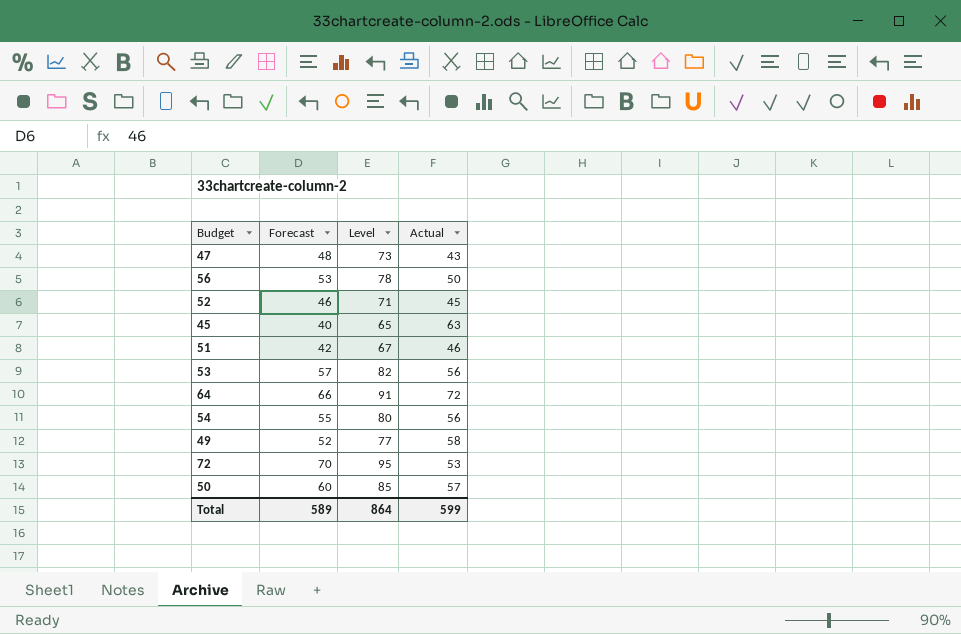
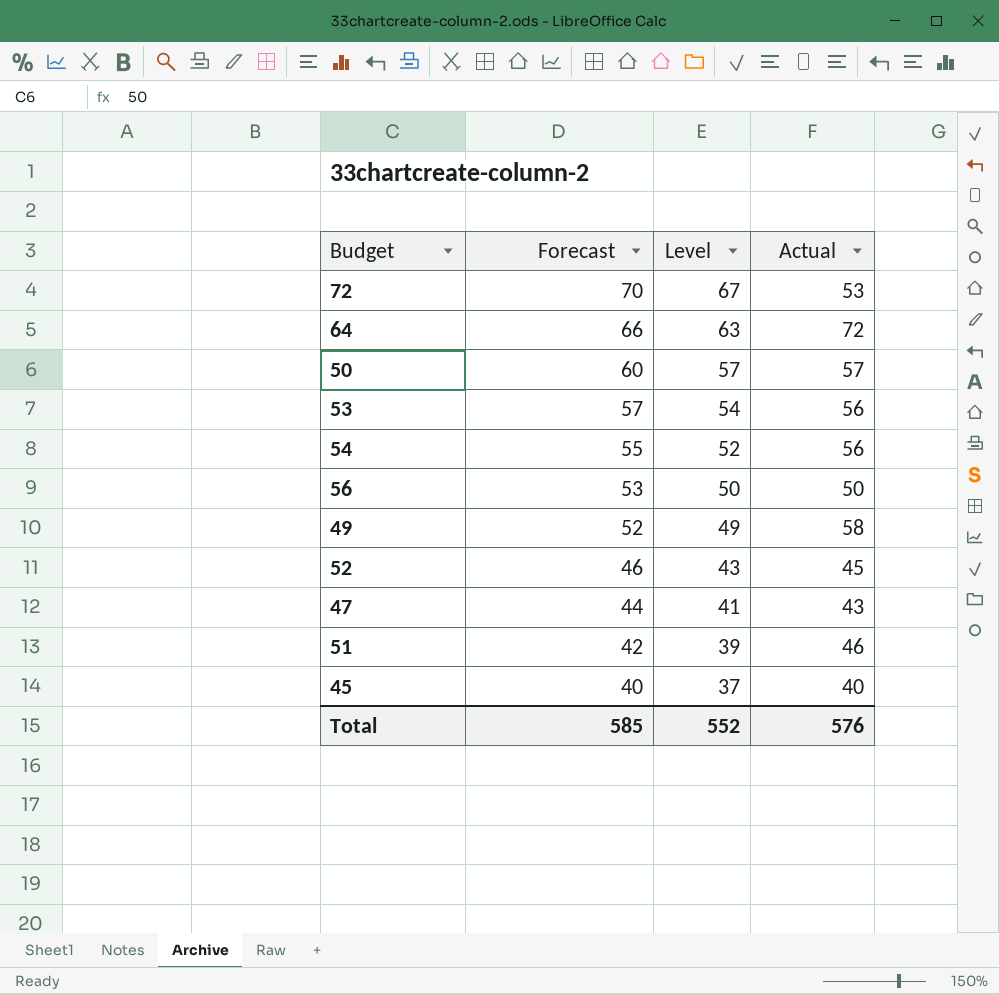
row order: none -> Forecast descending
column Level | formula: [Forecast] + 25 -> [Forecast] - 3
47 | Forecast: 48 -> 44
45 | Actual: 63 -> 40
Total | Forecast: 589 -> 585
Total | Level: 864 -> 552
Total | Actual: 599 -> 576

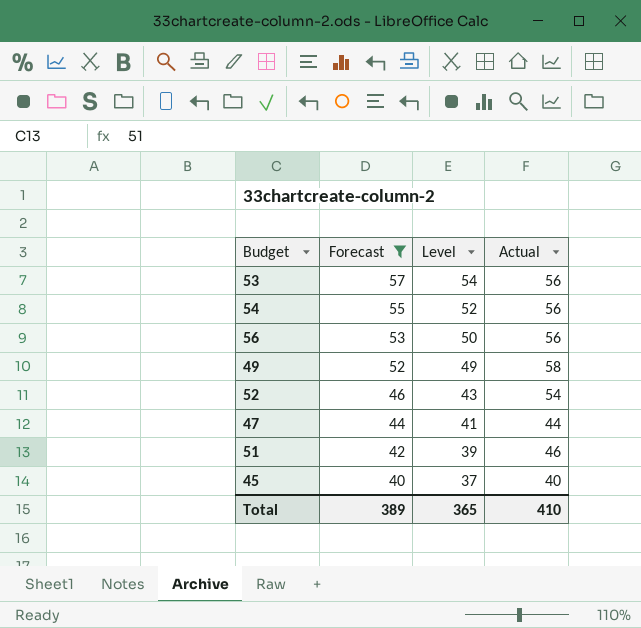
filter: none -> Forecast <= 57
56 | Actual: 50 -> 56
52 | Actual: 45 -> 54
47 | Actual: 43 -> 44
Total | Forecast: 585 -> 389
Total | Level: 552 -> 365
Total | Actual: 576 -> 410

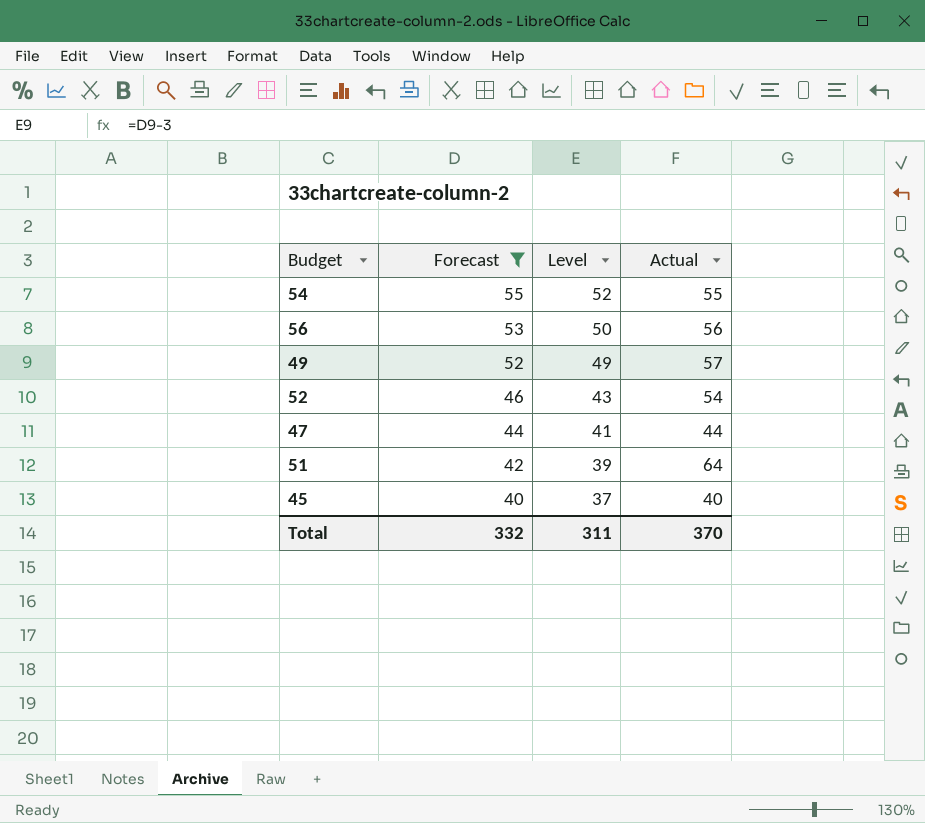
row 53: 57 | 54 | 56 -> none
54 | Actual: 56 -> 55
49 | Actual: 58 -> 57
51 | Actual: 46 -> 64
Total | Forecast: 389 -> 332
Total | Level: 365 -> 311
Total | Actual: 410 -> 370

